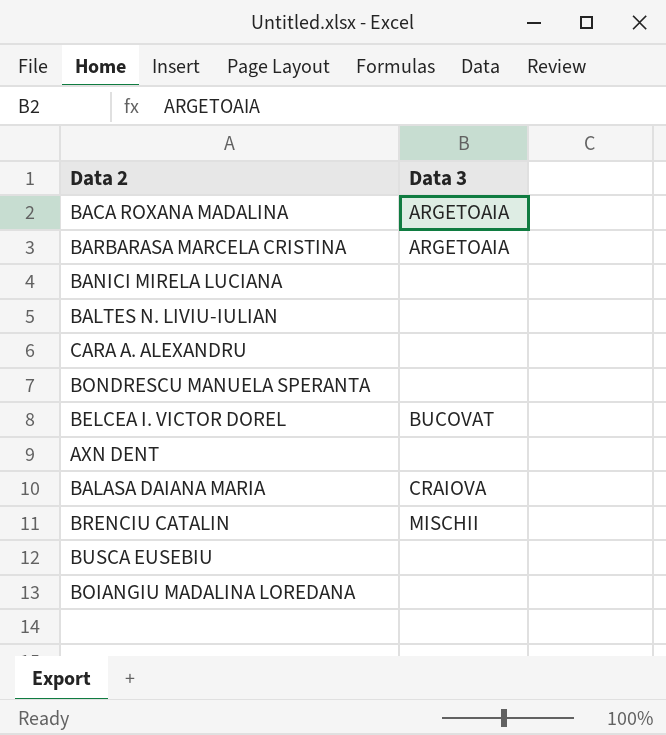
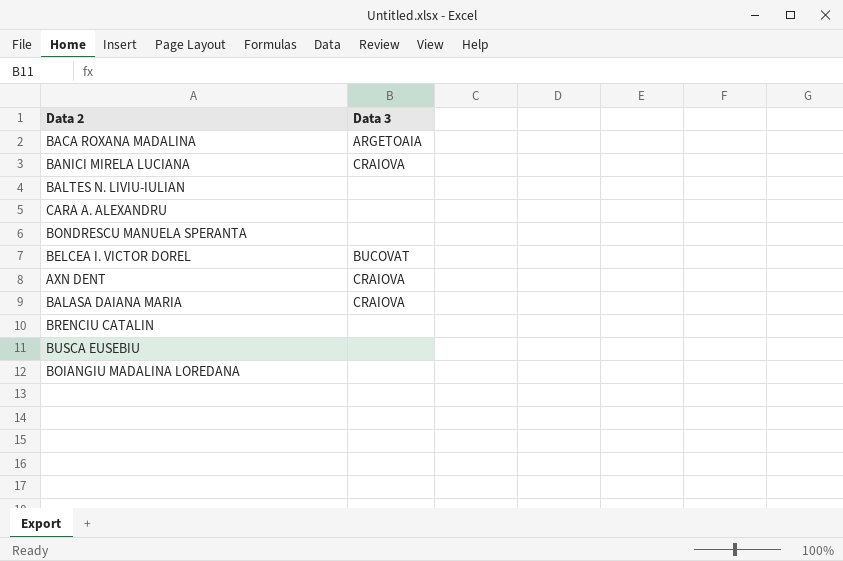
row BARBARASA MARCELA CRISTINA: ARGETOAIA -> none
BANICI MIRELA LUCIANA | Data 3: none -> CRAIOVA
AXN DENT | Data 3: none -> CRAIOVA
BRENCIU CATALIN | Data 3: MISCHII -> none

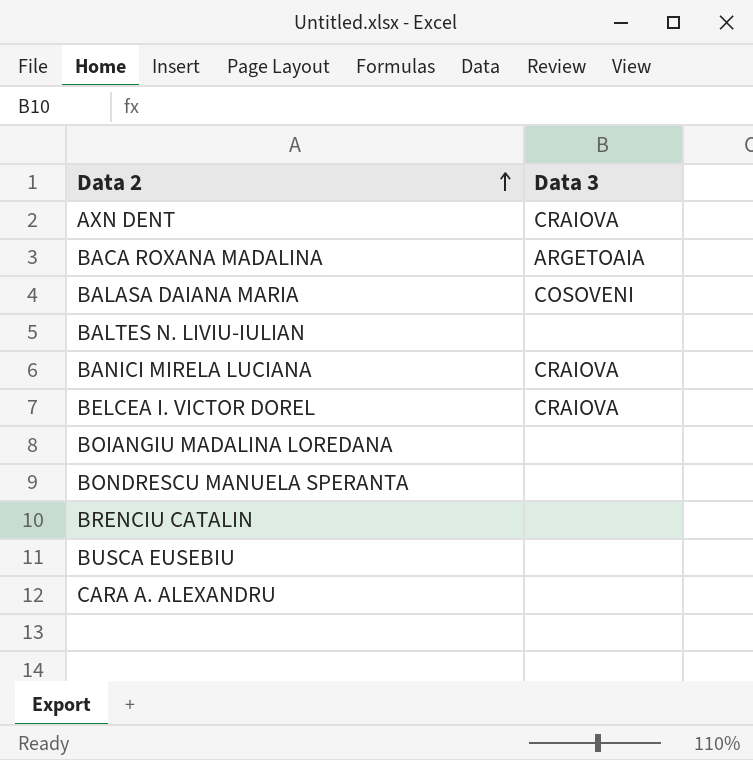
row order: none -> Data 2 ascending
BALASA DAIANA MARIA | Data 3: CRAIOVA -> COSOVENI
BELCEA I. VICTOR DOREL | Data 3: BUCOVAT -> CRAIOVA

